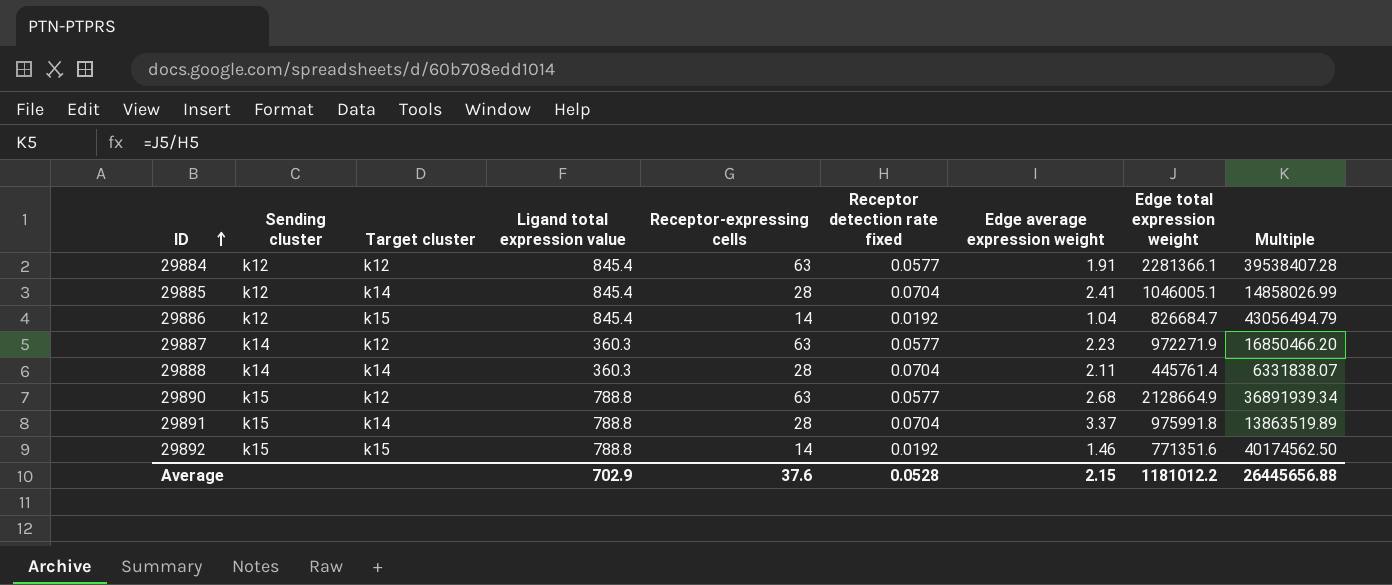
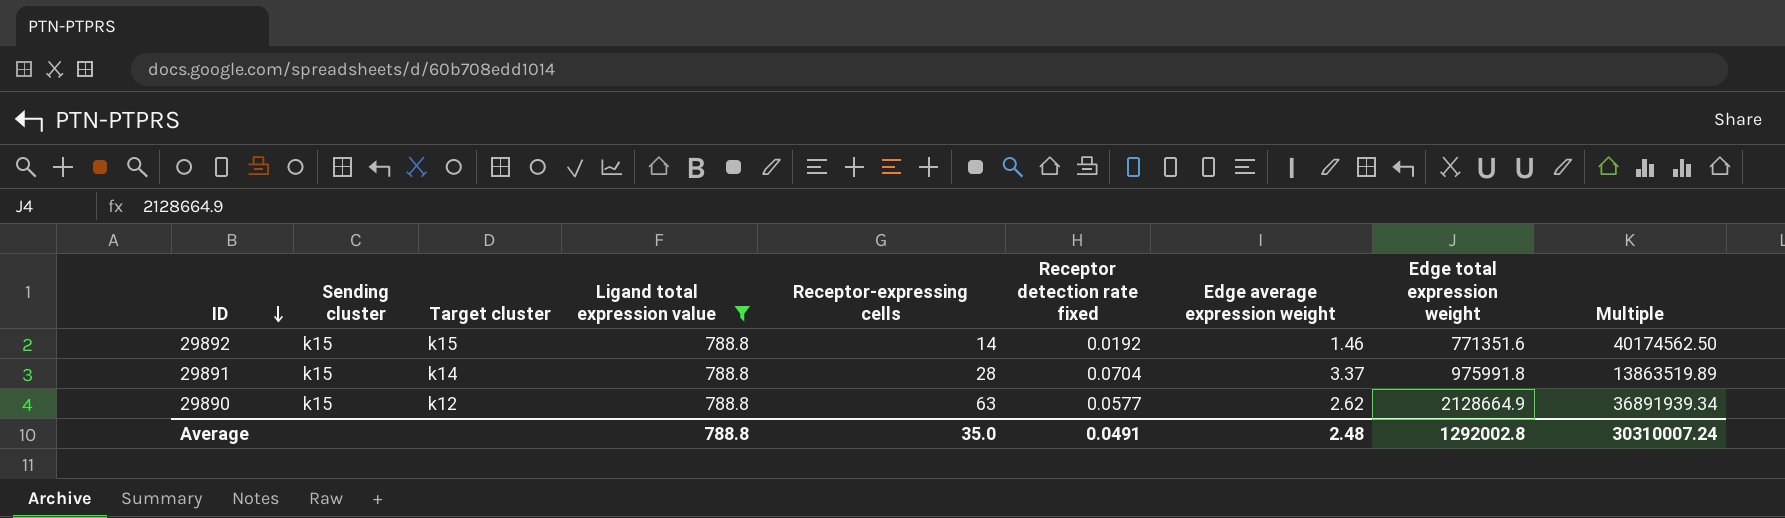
filter: none -> Ligand total expression value = 788.8
row order: ID ascending -> ID descending
29890 | Edge average expression weight: 2.68 -> 2.62
Average | Ligand total expression value: 702.9 -> 788.8
Average | Receptor-expressing cells: 37.6 -> 35.0
Average | Receptor detection rate fixed: 0.0528 -> 0.0491
Average | Edge average expression weight: 2.15 -> 2.48
Average | Edge total expression weight: 1181012.2 -> 1292002.8
Average | Multiple: 26445656.88 -> 30310007.24

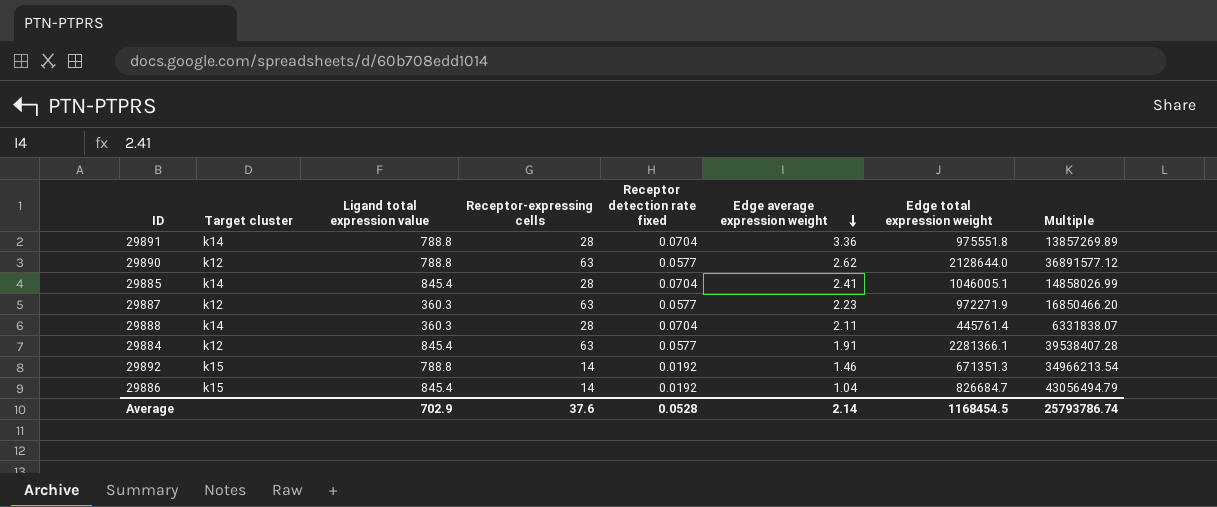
filter: Ligand total expression value = 788.8 -> none
row order: ID descending -> Edge average expression weight descending
column Sending cluster | position: 2 -> none
29891 | Edge average expression weight: 3.37 -> 3.36
29891 | Edge total expression weight: 975991.8 -> 975551.8
29891 | Multiple: 13863519.89 -> 13857269.89
29890 | Edge total expression weight: 2128664.9 -> 2128644.0
29890 | Multiple: 36891939.34 -> 36891577.12
29892 | Edge total expression weight: 771351.6 -> 671351.3
29892 | Multiple: 40174562.50 -> 34966213.54
Average | Ligand total expression value: 788.8 -> 702.9
Average | Receptor-expressing cells: 35.0 -> 37.6
Average | Receptor detection rate fixed: 0.0491 -> 0.0528
Average | Edge average expression weight: 2.48 -> 2.14
Average | Edge total expression weight: 1292002.8 -> 1168454.5
Average | Multiple: 30310007.24 -> 25793786.74

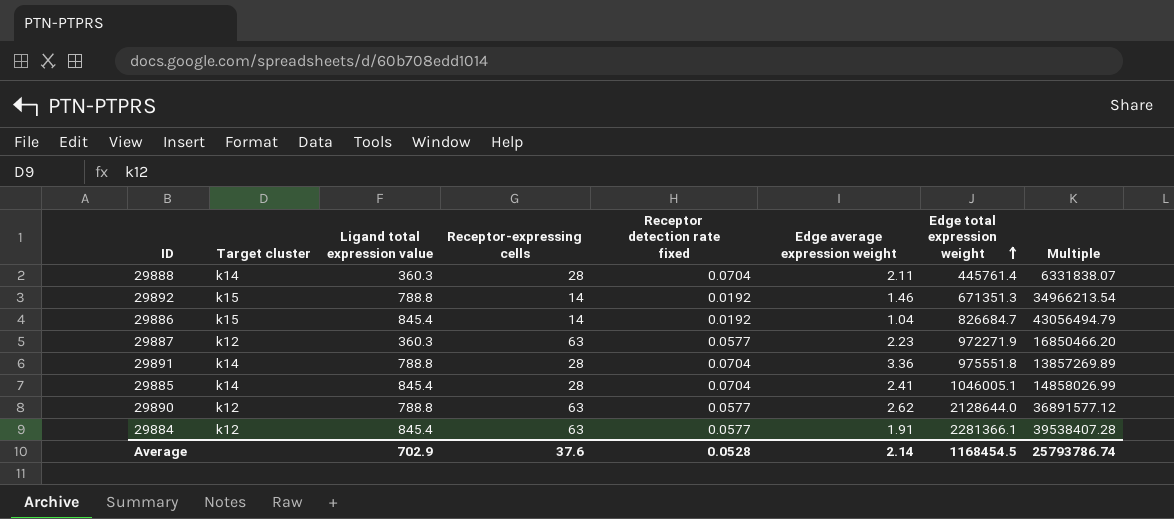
row order: Edge average expression weight descending -> Edge total expression weight ascending

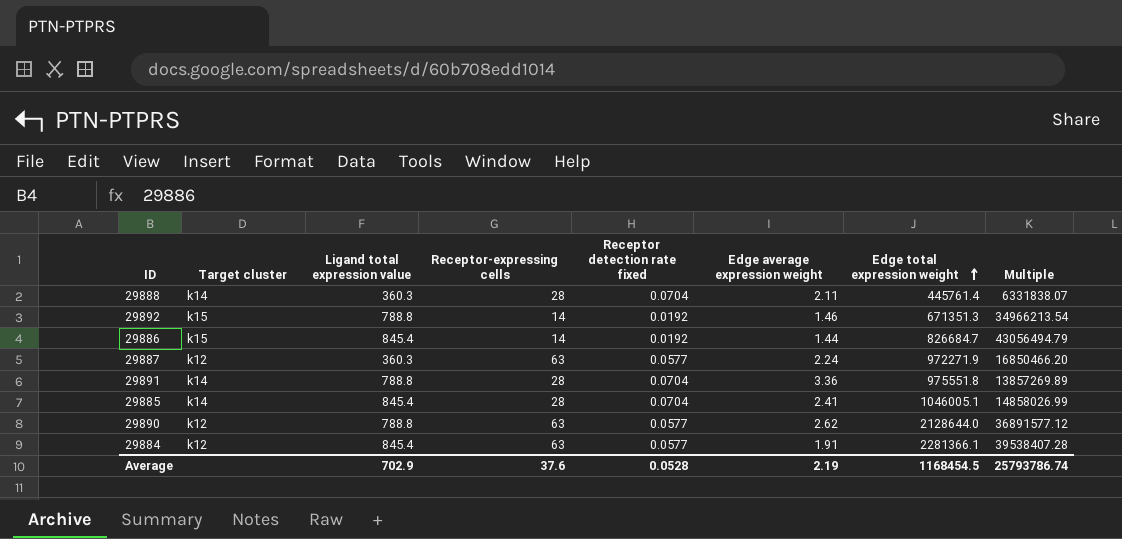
29886 | Edge average expression weight: 1.04 -> 1.44
29887 | Edge average expression weight: 2.23 -> 2.24
Average | Edge average expression weight: 2.14 -> 2.19

